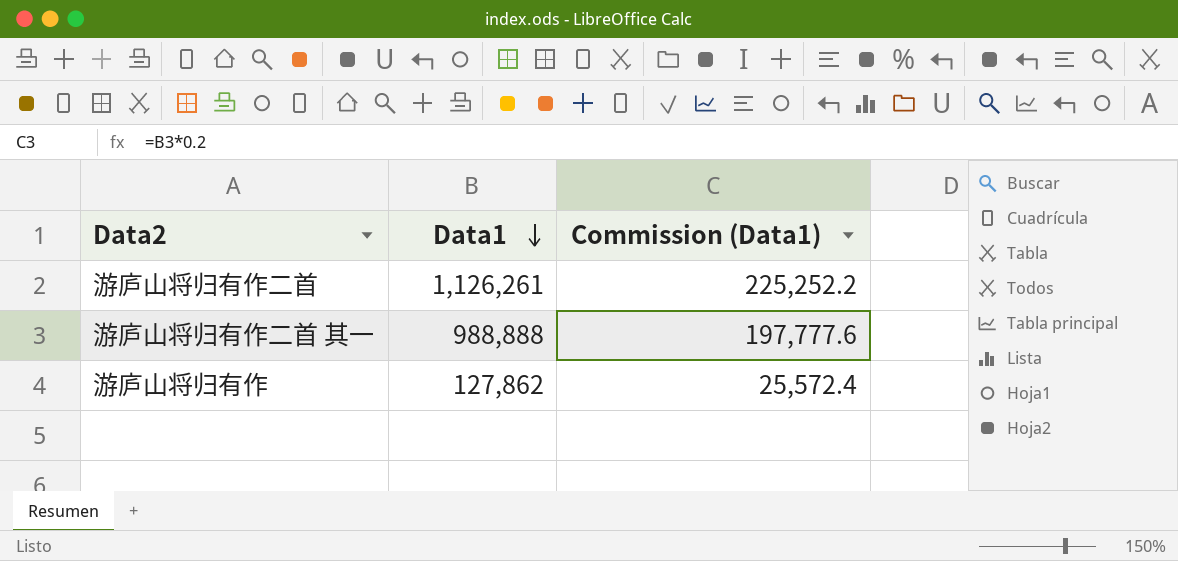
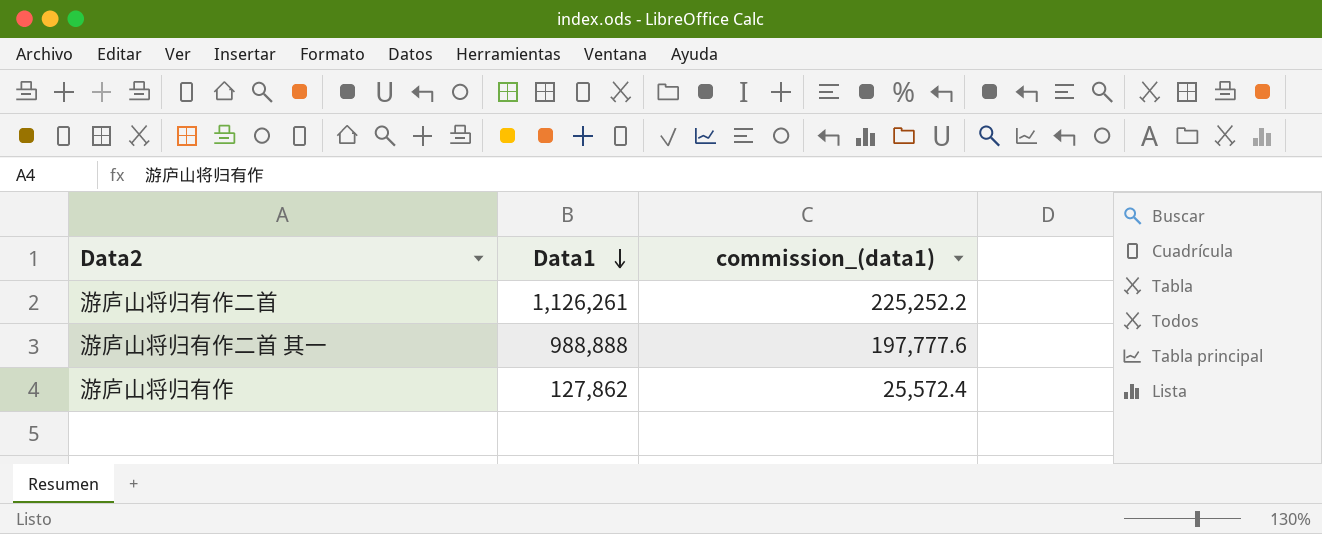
column name: Commission (Data1) -> commission_(data1)

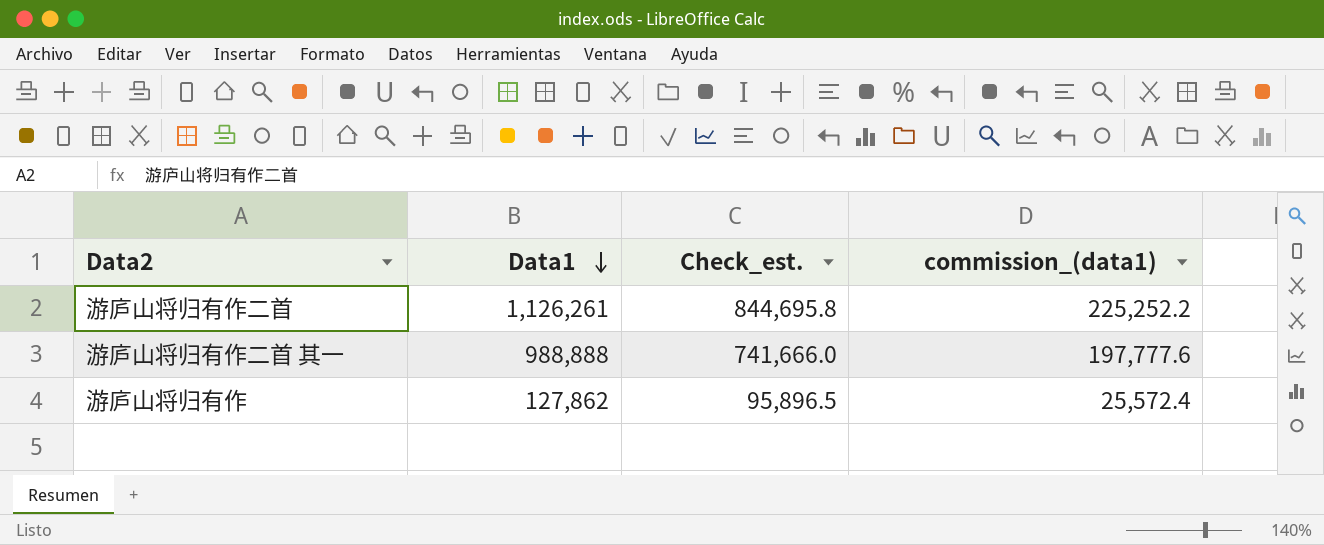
column Check_est. | formula: none -> [Data1] * 0.75

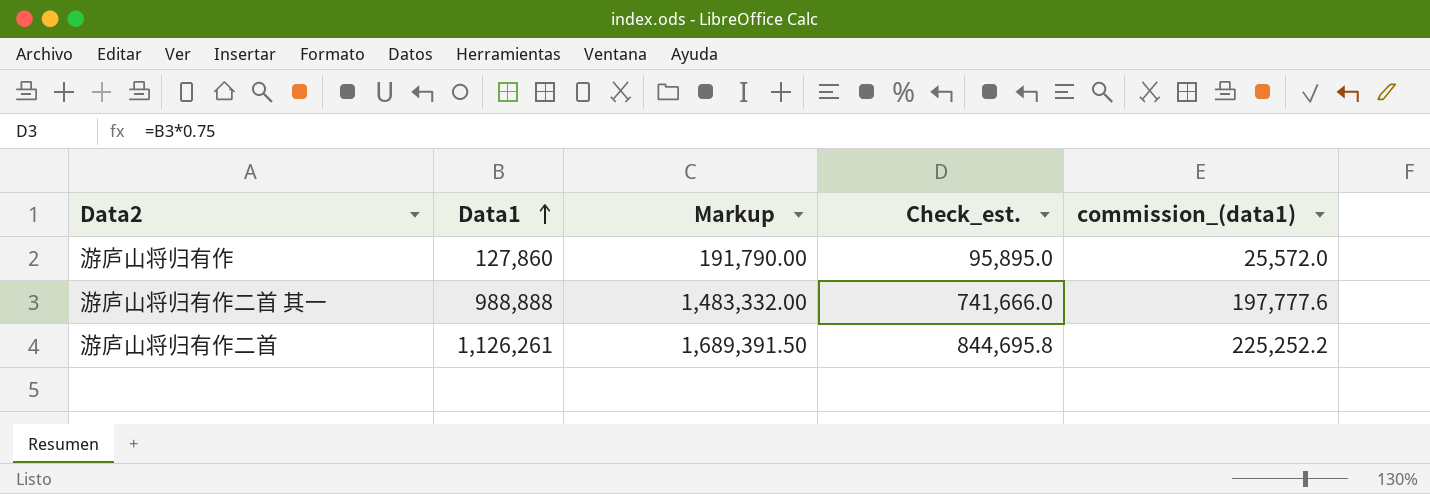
row order: Data1 descending -> Data1 ascending
column Markup | formula: none -> [Data1] * 1.5
游庐山将归有作 | Data1: 127,862 -> 127,860
游庐山将归有作 | Check_est.: 95,896.5 -> 95,895.0
游庐山将归有作 | commission_(data1): 25,572.4 -> 25,572.0

